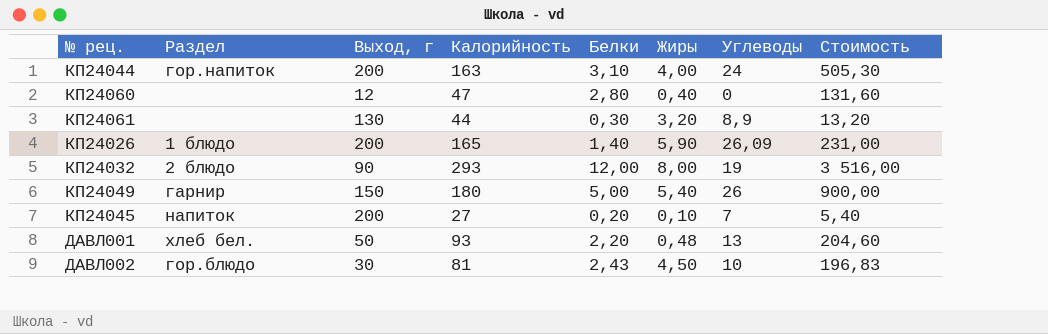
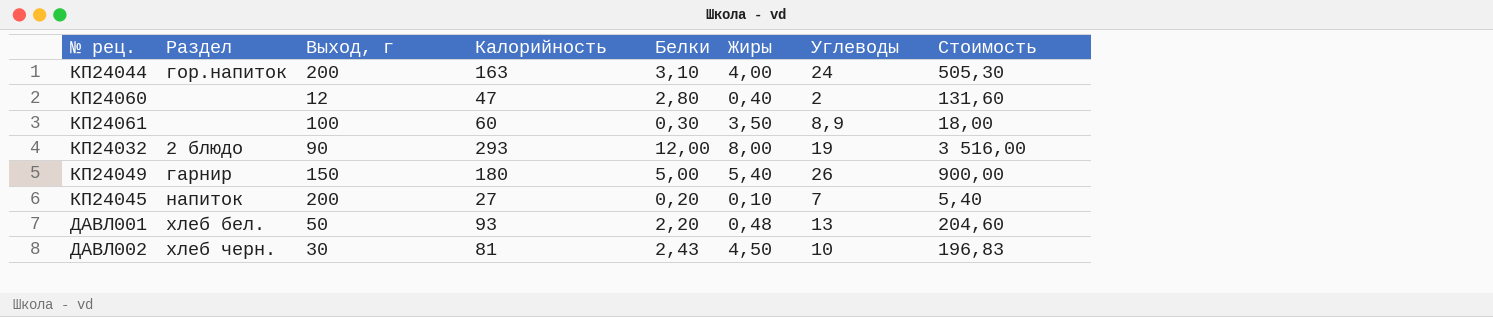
row КП24026: 1 блюдо | 200 | 165 | 1,40 | 5,90 | 26,09 | 231,00 -> none
КП24060 | Углеводы: 0 -> 2
КП24061 | Выход, г: 130 -> 100
КП24061 | Калорийность: 44 -> 60
КП24061 | Жиры: 3,20 -> 3,50
КП24061 | Стоимость: 13,20 -> 18,00
ДАВЛ002 | Раздел: гор.блюдо -> хлеб черн.

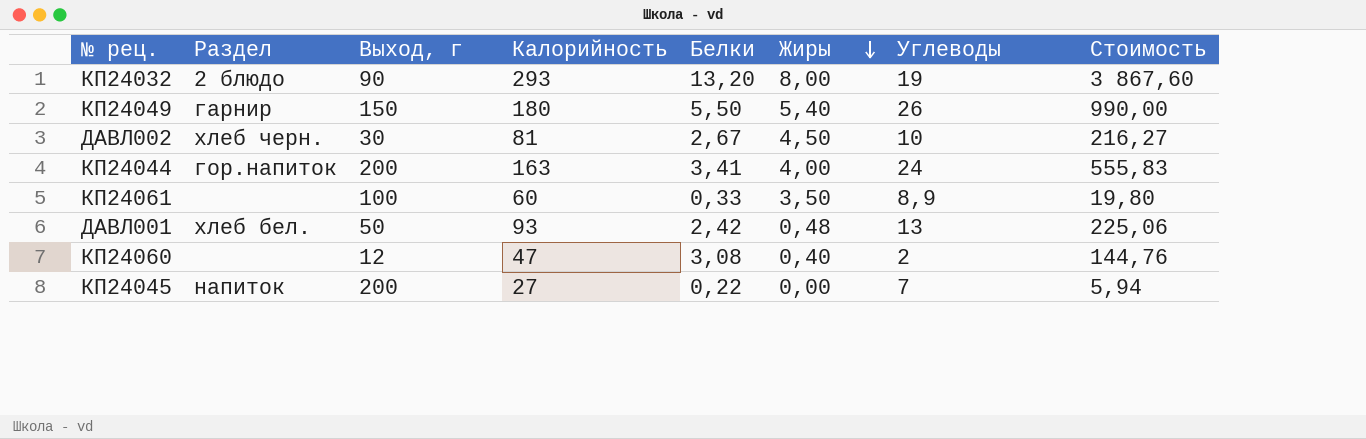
row order: none -> Жиры descending
КП24032 | Белки: 12,00 -> 13,20
КП24032 | Стоимость: 3 516,00 -> 3 867,60
КП24049 | Белки: 5,00 -> 5,50
КП24049 | Стоимость: 900,00 -> 990,00
ДАВЛ002 | Белки: 2,43 -> 2,67
ДАВЛ002 | Стоимость: 196,83 -> 216,27
КП24044 | Белки: 3,10 -> 3,41
КП24044 | Стоимость: 505,30 -> 555,83
КП24061 | Белки: 0,30 -> 0,33
КП24061 | Стоимость: 18,00 -> 19,80
ДАВЛ001 | Белки: 2,20 -> 2,42
ДАВЛ001 | Стоимость: 204,60 -> 225,06
КП24060 | Белки: 2,80 -> 3,08
КП24060 | Стоимость: 131,60 -> 144,76
КП24045 | Белки: 0,20 -> 0,22
КП24045 | Жиры: 0,10 -> 0,00
КП24045 | Стоимость: 5,40 -> 5,94

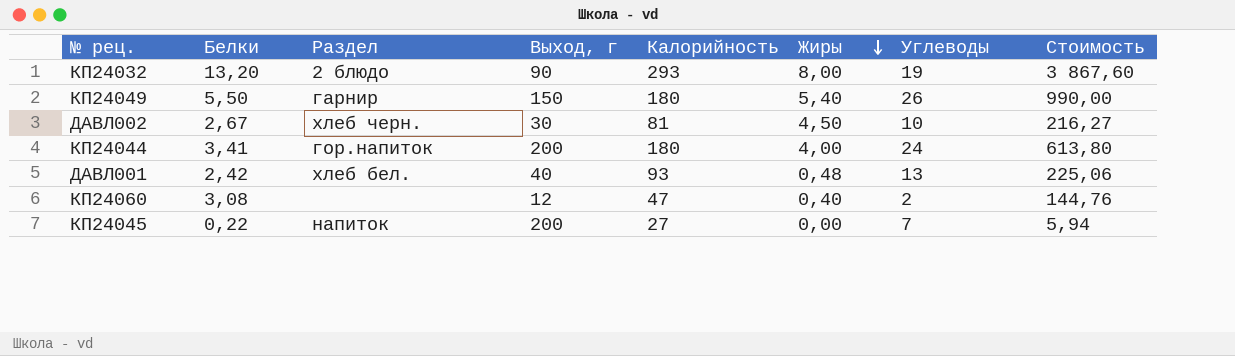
column Белки | position: 5 -> 2
row КП24061: none | 100 | 60 | 0,33 | 3,50 | 8,9 | 19,80 -> none
КП24044 | Калорийность: 163 -> 180
КП24044 | Стоимость: 555,83 -> 613,80
ДАВЛ001 | Выход, г: 50 -> 40

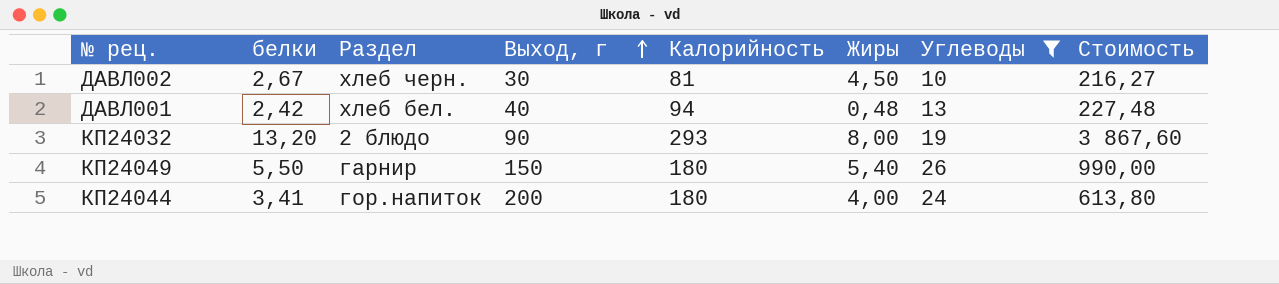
filter: none -> Углеводы >= 10
row order: Жиры descending -> Выход, г ascending
column name: Белки -> белки
ДАВЛ001 | Калорийность: 93 -> 94
ДАВЛ001 | Стоимость: 225,06 -> 227,48

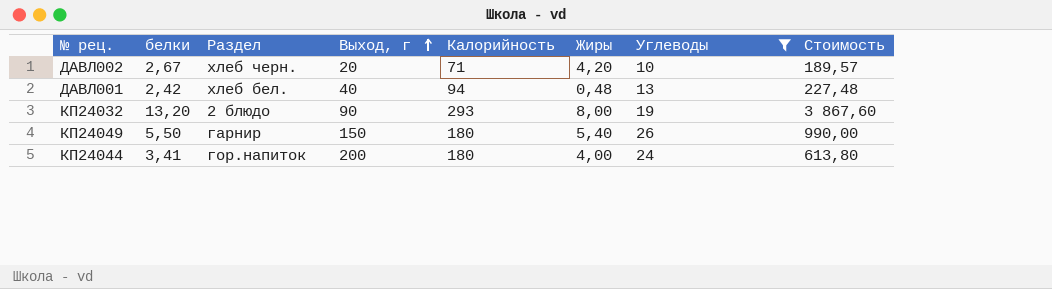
ДАВЛ002 | Выход, г: 30 -> 20
ДАВЛ002 | Калорийность: 81 -> 71
ДАВЛ002 | Жиры: 4,50 -> 4,20
ДАВЛ002 | Стоимость: 216,27 -> 189,57

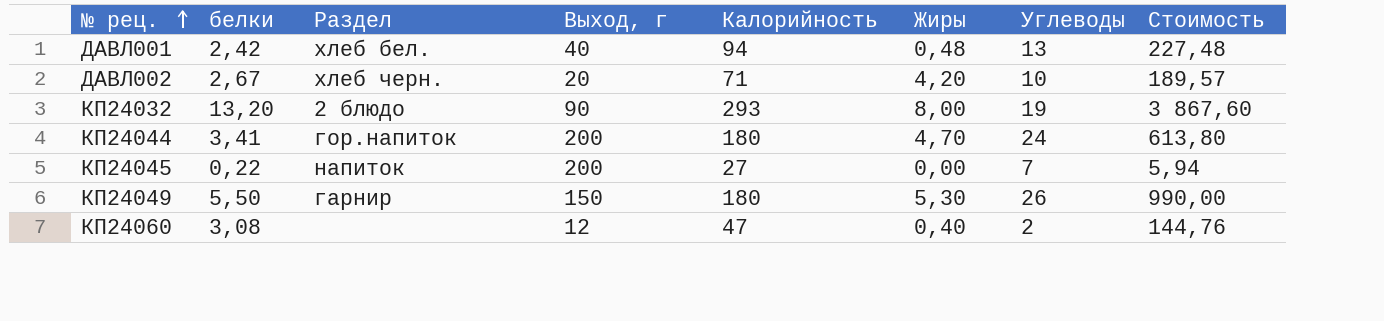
filter: Углеводы >= 10 -> none
row order: Выход, г ascending -> № рец. ascending
КП24044 | Жиры: 4,00 -> 4,70
КП24049 | Жиры: 5,40 -> 5,30

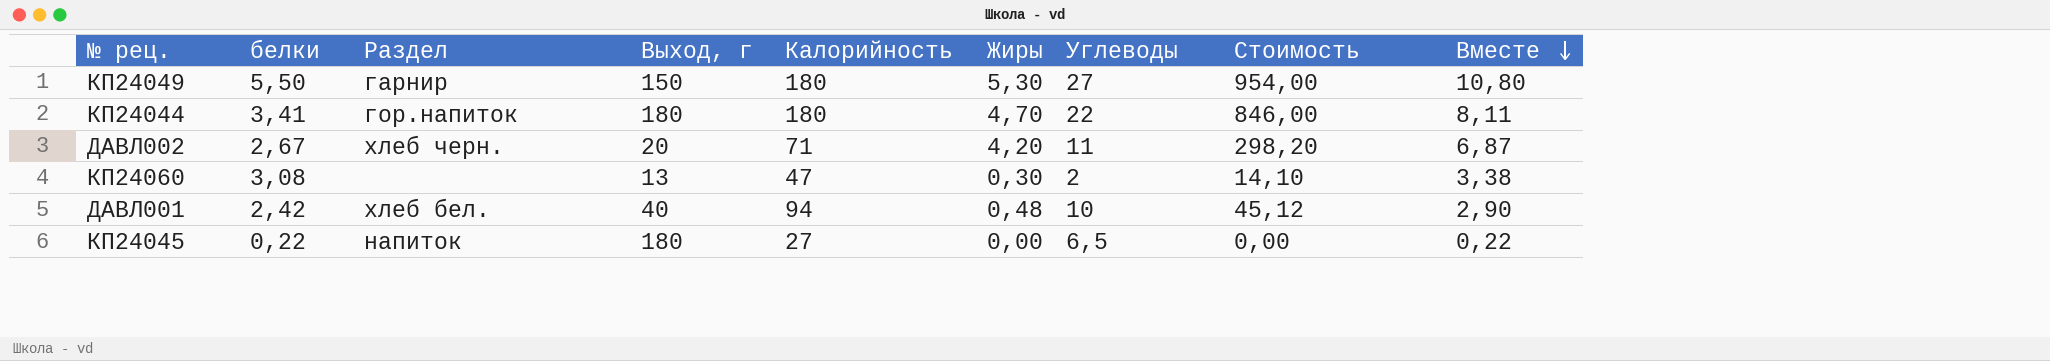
row order: № рец. ascending -> Вместе descending
column Стоимость | formula: [белки] * [Калорийность] -> [Калорийность] * [Жиры]
column Вместе | formula: none -> [белки] + [Жиры]
row КП24032: 13,20 | 2 блюдо | 90 | 293 | 8,00 | 19 | 3 867,60 -> none
КП24049 | Углеводы: 26 -> 27
КП24044 | Выход, г: 200 -> 180
КП24044 | Углеводы: 24 -> 22
ДАВЛ002 | Углеводы: 10 -> 11
КП24060 | Выход, г: 12 -> 13
КП24060 | Жиры: 0,40 -> 0,30
ДАВЛ001 | Углеводы: 13 -> 10
КП24045 | Выход, г: 200 -> 180
КП24045 | Углеводы: 7 -> 6,5

